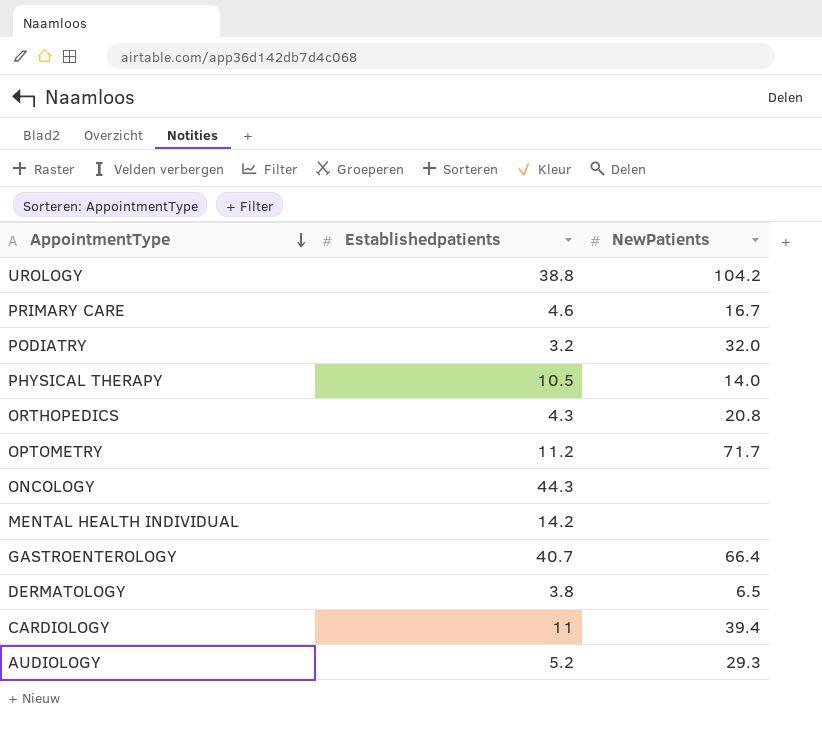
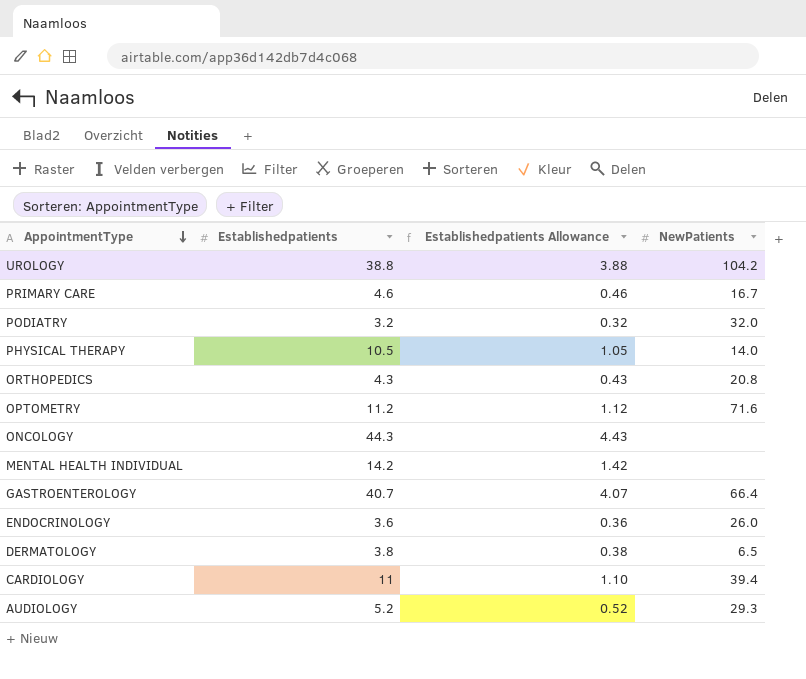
column Establishedpatients Allowance | formula: none -> [Establishedpatients] * 0.1
OPTOMETRY | NewPatients: 71.7 -> 71.6
row ENDOCRINOLOGY: none -> 3.6 | 0.36 | 26.0

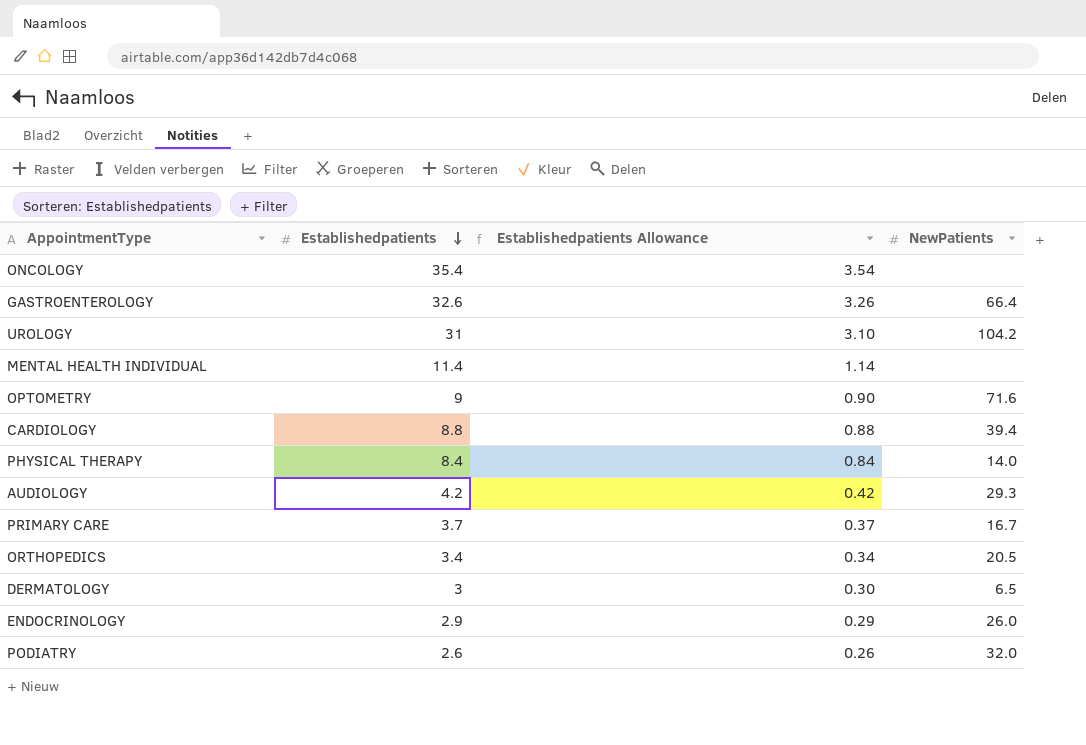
row order: AppointmentType descending -> Establishedpatients descending
ONCOLOGY | Establishedpatients: 44.3 -> 35.4
ONCOLOGY | Establishedpatients Allowance: 4.43 -> 3.54
GASTROENTEROLOGY | Establishedpatients: 40.7 -> 32.6
GASTROENTEROLOGY | Establishedpatients Allowance: 4.07 -> 3.26
UROLOGY | Establishedpatients: 38.8 -> 31
UROLOGY | Establishedpatients Allowance: 3.88 -> 3.10
MENTAL HEALTH INDIVIDUAL | Establishedpatients: 14.2 -> 11.4
MENTAL HEALTH INDIVIDUAL | Establishedpatients Allowance: 1.42 -> 1.14
OPTOMETRY | Establishedpatients: 11.2 -> 9
OPTOMETRY | Establishedpatients Allowance: 1.12 -> 0.90
CARDIOLOGY | Establishedpatients: 11 -> 8.8
CARDIOLOGY | Establishedpatients Allowance: 1.10 -> 0.88
PHYSICAL THERAPY | Establishedpatients: 10.5 -> 8.4
PHYSICAL THERAPY | Establishedpatients Allowance: 1.05 -> 0.84
AUDIOLOGY | Establishedpatients: 5.2 -> 4.2
AUDIOLOGY | Establishedpatients Allowance: 0.52 -> 0.42
PRIMARY CARE | Establishedpatients: 4.6 -> 3.7
PRIMARY CARE | Establishedpatients Allowance: 0.46 -> 0.37
ORTHOPEDICS | Establishedpatients: 4.3 -> 3.4
ORTHOPEDICS | Establishedpatients Allowance: 0.43 -> 0.34
ORTHOPEDICS | NewPatients: 20.8 -> 20.5
DERMATOLOGY | Establishedpatients: 3.8 -> 3
DERMATOLOGY | Establishedpatients Allowance: 0.38 -> 0.30
ENDOCRINOLOGY | Establishedpatients: 3.6 -> 2.9
ENDOCRINOLOGY | Establishedpatients Allowance: 0.36 -> 0.29
PODIATRY | Establishedpatients: 3.2 -> 2.6
PODIATRY | Establishedpatients Allowance: 0.32 -> 0.26

